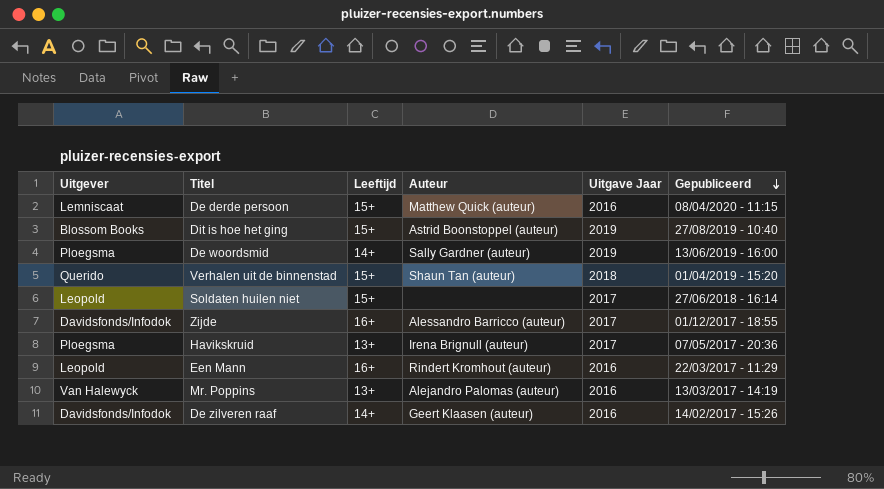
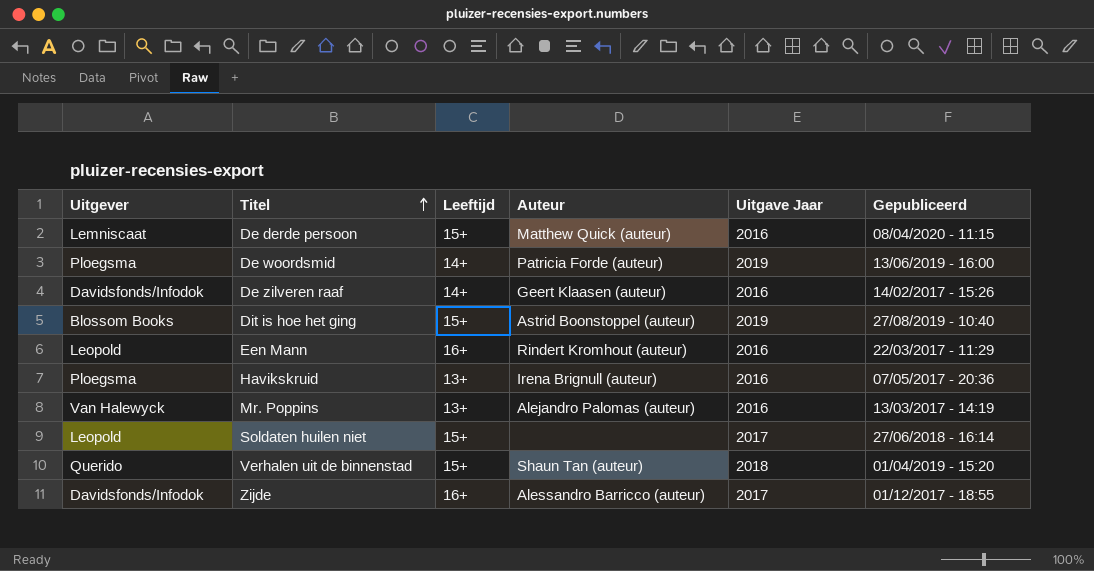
row order: Gepubliceerd descending -> Titel ascending
De woordsmid | Auteur: Sally Gardner (auteur) -> Patricia Forde (auteur)
Havikskruid | Uitgave Jaar: 2017 -> 2016

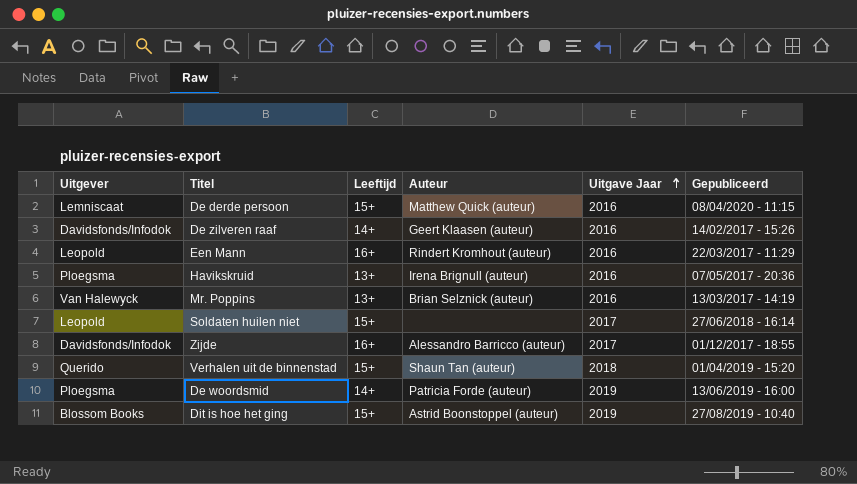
row order: Titel ascending -> Uitgave Jaar ascending
Mr. Poppins | Auteur: Alejandro Palomas (auteur) -> Brian Selznick (auteur)

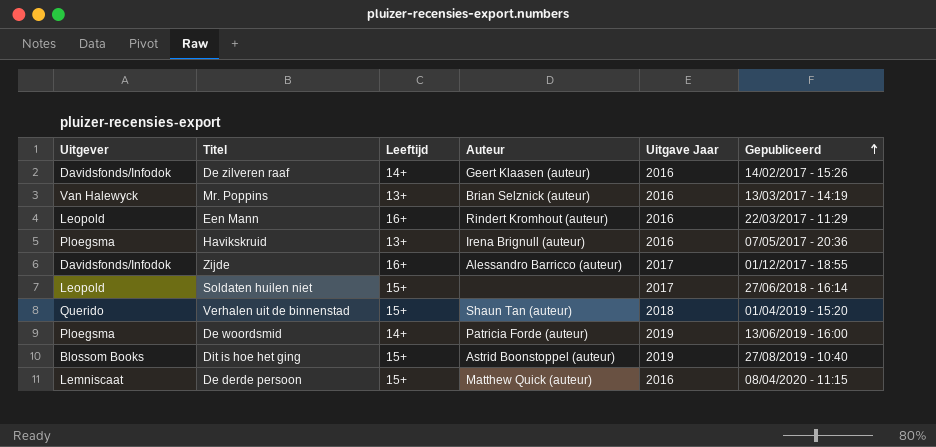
row order: Uitgave Jaar ascending -> Gepubliceerd ascending

